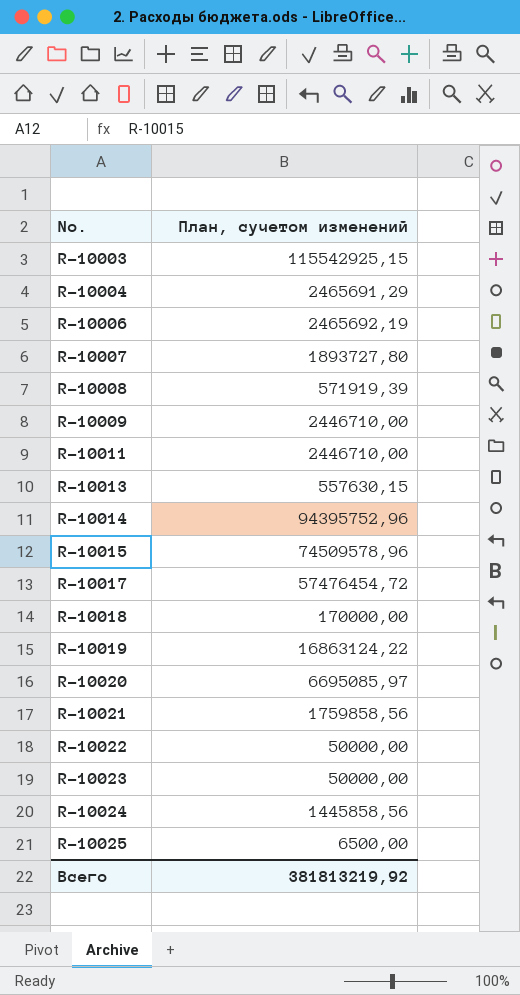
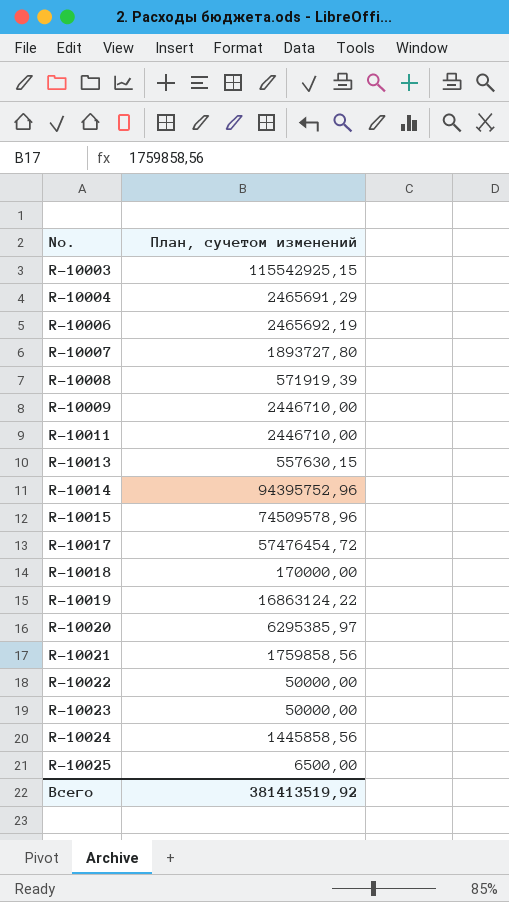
R-10020 | План, сучетом изменений: 6695085,97 -> 6295385,97
Всего | План, сучетом изменений: 381813219,92 -> 381413519,92

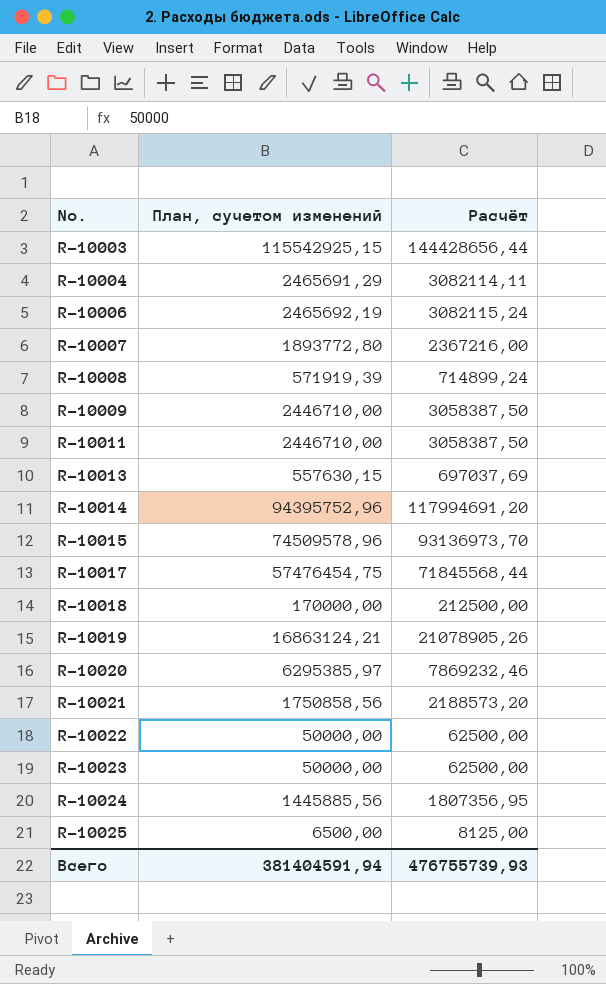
column Расчёт | formula: none -> [План, сучетом изменений] * 1,25
R-10007 | План, сучетом изменений: 1893727,80 -> 1893772,80
R-10017 | План, сучетом изменений: 57476454,72 -> 57476454,75
R-10019 | План, сучетом изменений: 16863124,22 -> 16863124,21
R-10021 | План, сучетом изменений: 1759858,56 -> 1750858,56
R-10024 | План, сучетом изменений: 1445858,56 -> 1445885,56
Всего | План, сучетом изменений: 381413519,92 -> 381404591,94

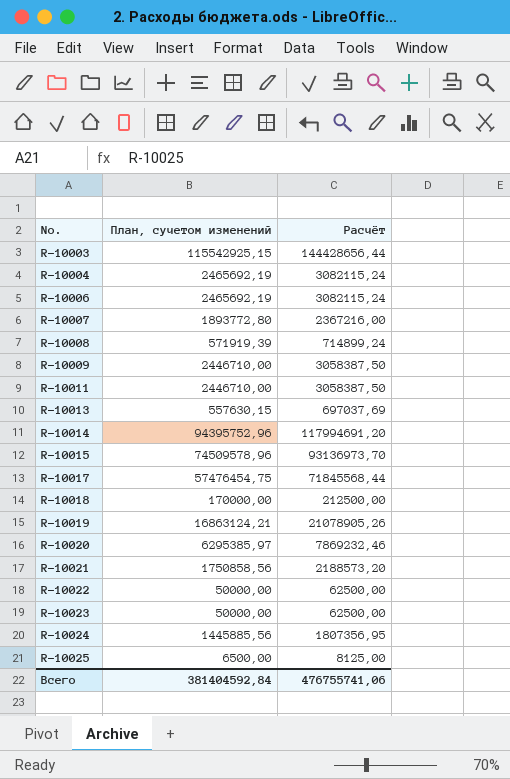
R-10004 | План, сучетом изменений: 2465691,29 -> 2465692,19
R-10004 | Расчёт: 3082114,11 -> 3082115,24
Всего | План, сучетом изменений: 381404591,94 -> 381404592,84
Всего | Расчёт: 476755739,93 -> 476755741,06

